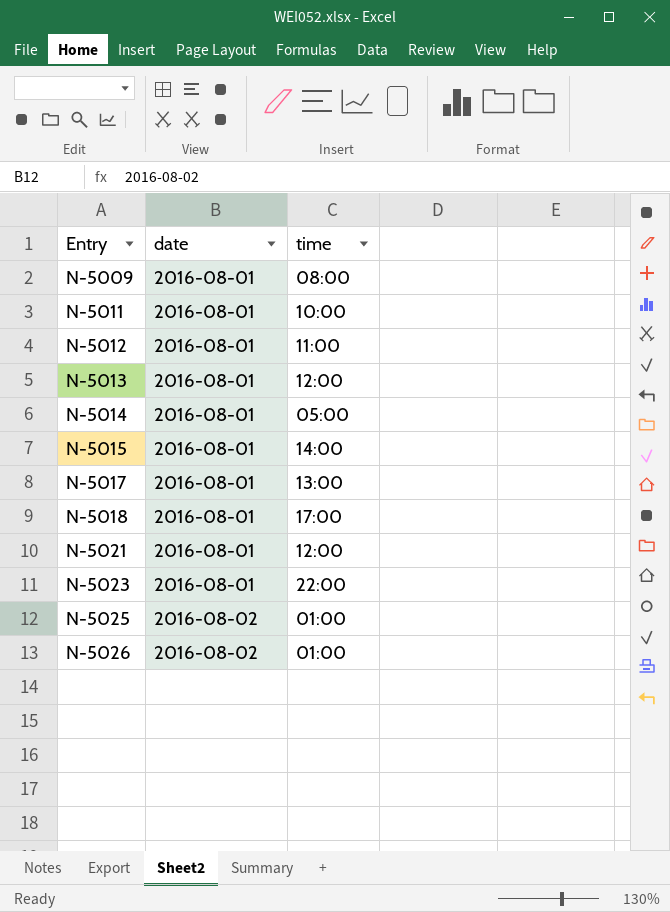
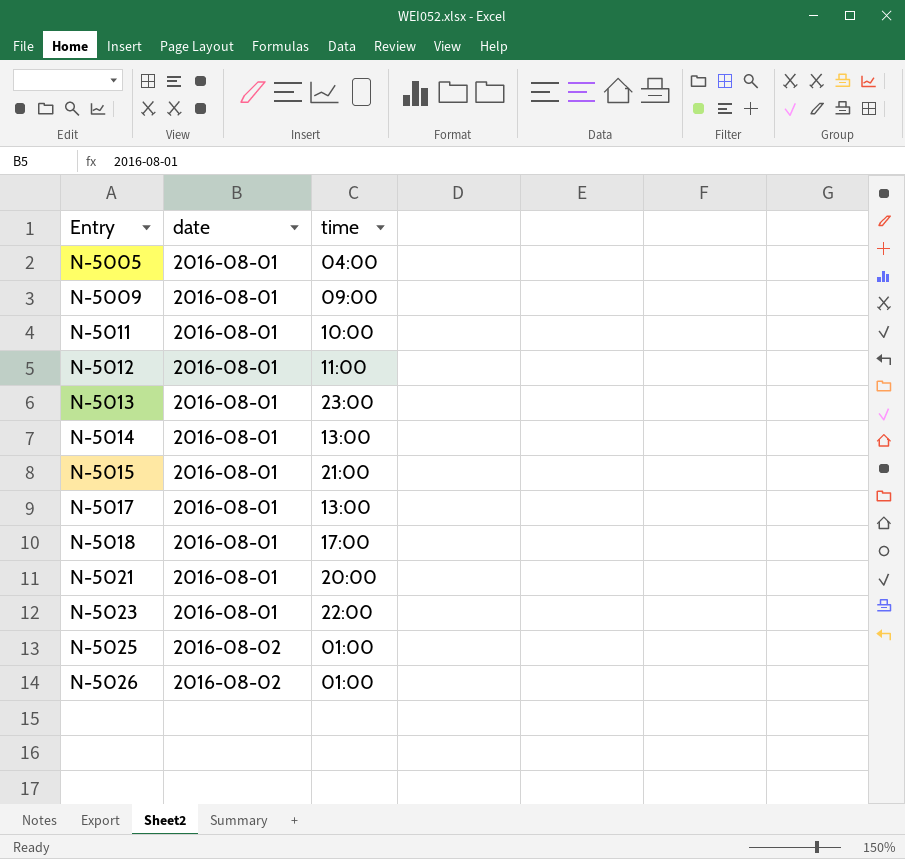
row N-5005: none -> 2016-08-01 | 04:00
N-5009 | time: 08:00 -> 09:00
N-5013 | time: 12:00 -> 23:00
N-5014 | time: 05:00 -> 13:00
N-5015 | time: 14:00 -> 21:00
N-5021 | time: 12:00 -> 20:00

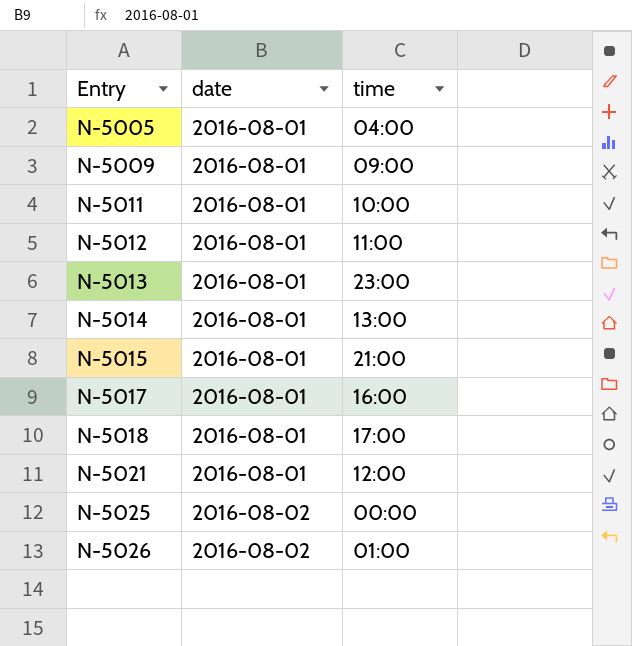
row N-5023: 2016-08-01 | 22:00 -> none
N-5017 | time: 13:00 -> 16:00
N-5021 | time: 20:00 -> 12:00
N-5025 | time: 01:00 -> 00:00

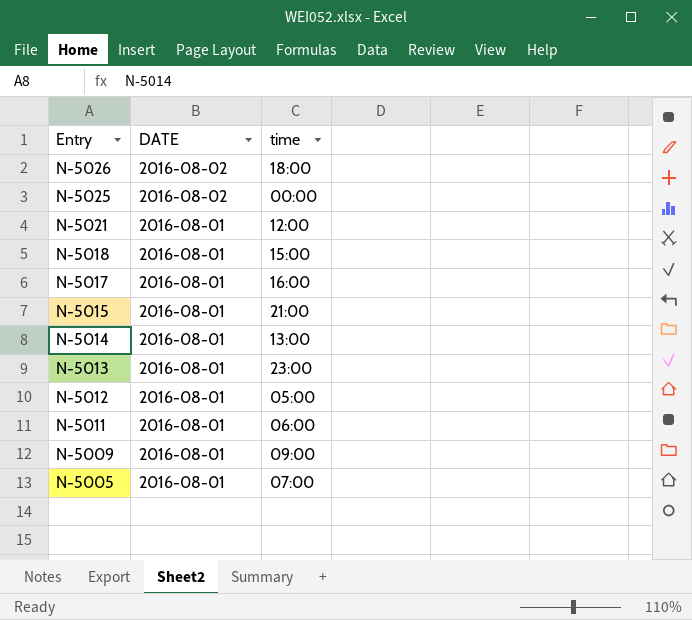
row order: Entry ascending -> Entry descending
column name: date -> DATE
N-5026 | time: 01:00 -> 18:00
N-5018 | time: 17:00 -> 15:00
N-5012 | time: 11:00 -> 05:00
N-5011 | time: 10:00 -> 06:00
N-5005 | time: 04:00 -> 07:00

